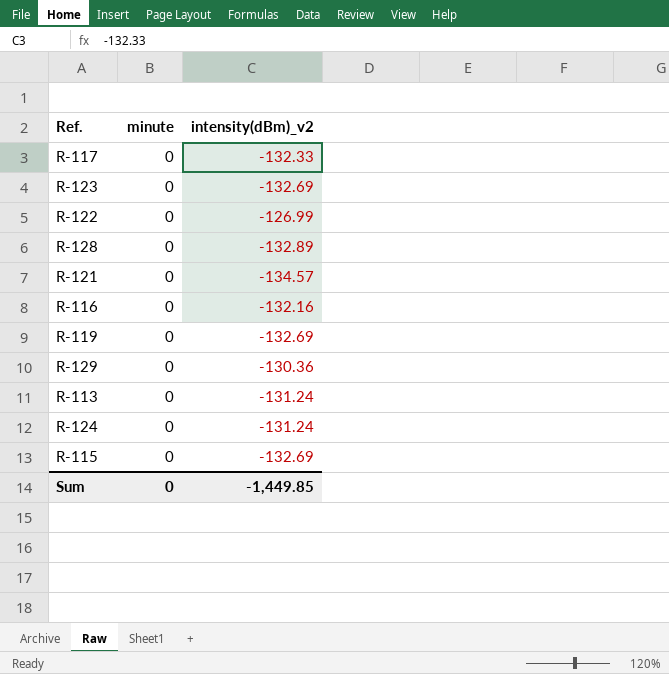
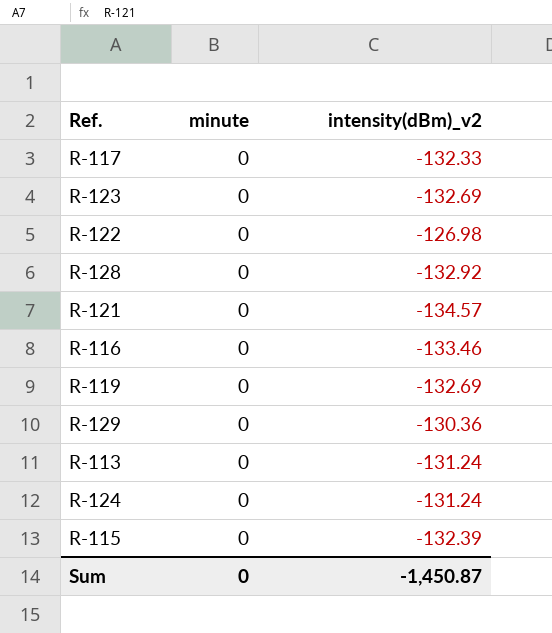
R-122 | intensity(dBm)_v2: -126.99 -> -126.98
R-128 | intensity(dBm)_v2: -132.89 -> -132.92
R-116 | intensity(dBm)_v2: -132.16 -> -133.46
R-115 | intensity(dBm)_v2: -132.69 -> -132.39
Sum | intensity(dBm)_v2: -1,449.85 -> -1,450.87

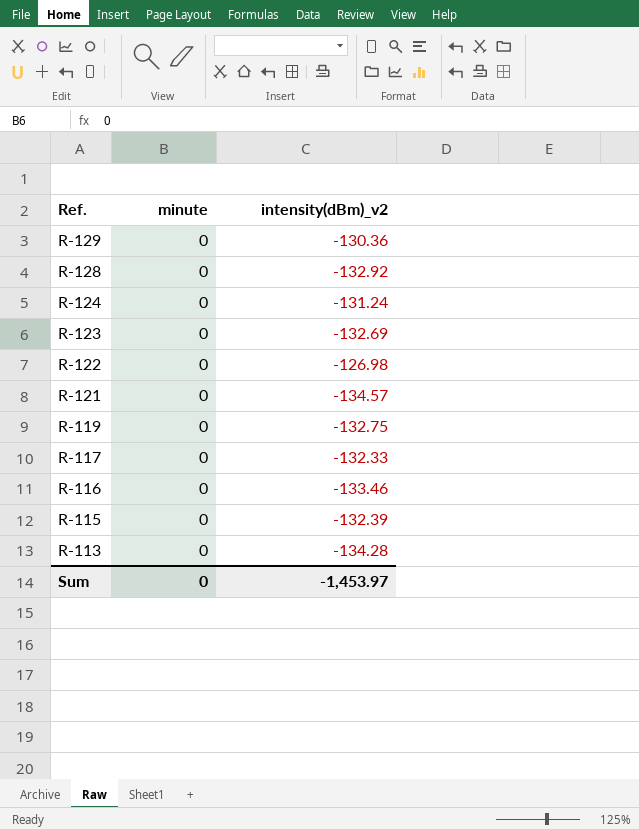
row order: none -> Ref. descending
R-119 | intensity(dBm)_v2: -132.69 -> -132.75
R-113 | intensity(dBm)_v2: -131.24 -> -134.28
Sum | intensity(dBm)_v2: -1,450.87 -> -1,453.97

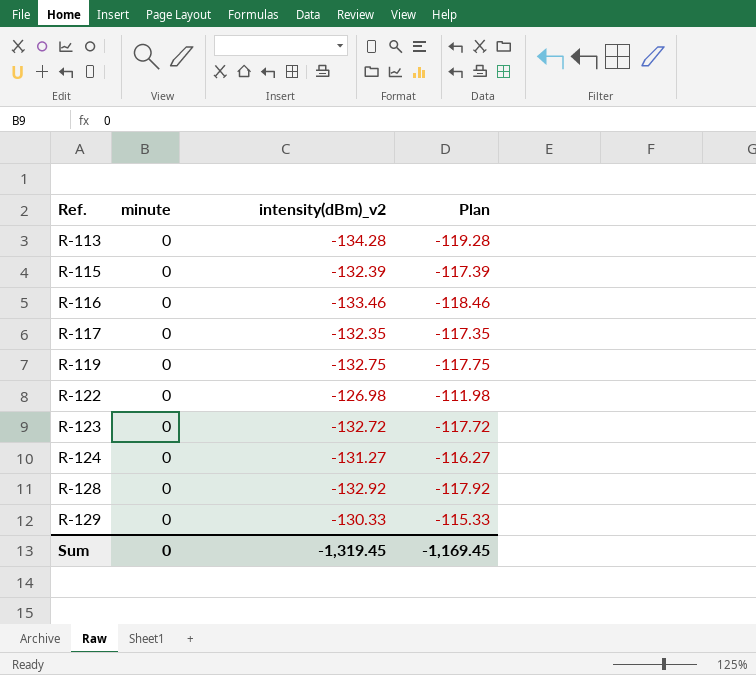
row order: Ref. descending -> Ref. ascending
column Plan | formula: none -> [intensity(dBm)_v2] + 15
row R-121: 0 | -134.57 -> none
R-117 | intensity(dBm)_v2: -132.33 -> -132.35
R-123 | intensity(dBm)_v2: -132.69 -> -132.72
R-124 | intensity(dBm)_v2: -131.24 -> -131.27
R-129 | intensity(dBm)_v2: -130.36 -> -130.33
Sum | intensity(dBm)_v2: -1,453.97 -> -1,319.45

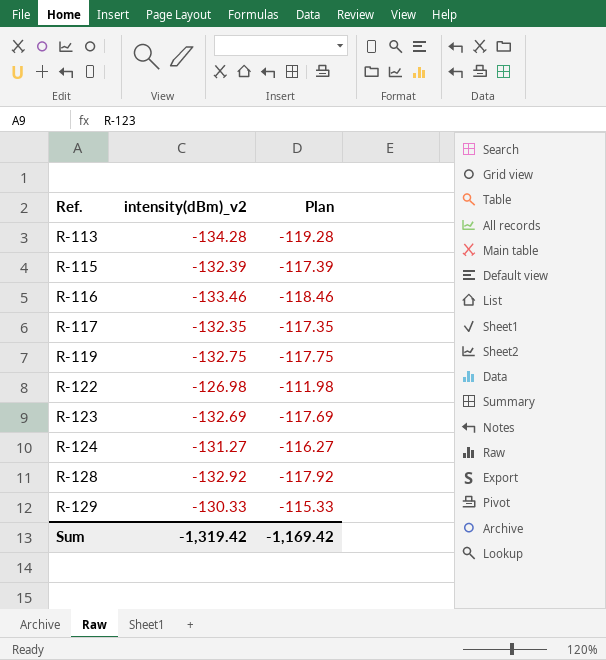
column minute | position: 2 -> none
R-123 | intensity(dBm)_v2: -132.72 -> -132.69
R-123 | Plan: -117.72 -> -117.69
Sum | intensity(dBm)_v2: -1,319.45 -> -1,319.42
Sum | Plan: -1,169.45 -> -1,169.42

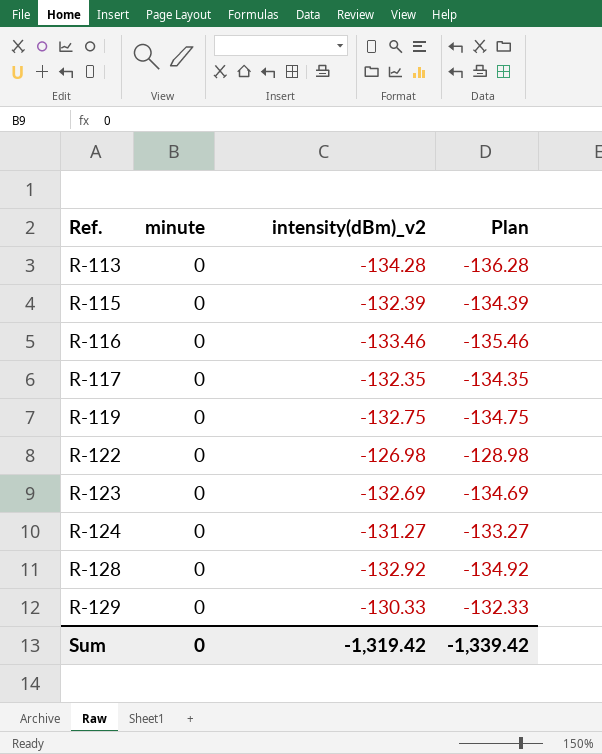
column minute | position: none -> 2
column Plan | formula: [intensity(dBm)_v2] + 15 -> [intensity(dBm)_v2] - 2
Sum | Plan: -1,169.42 -> -1,339.42

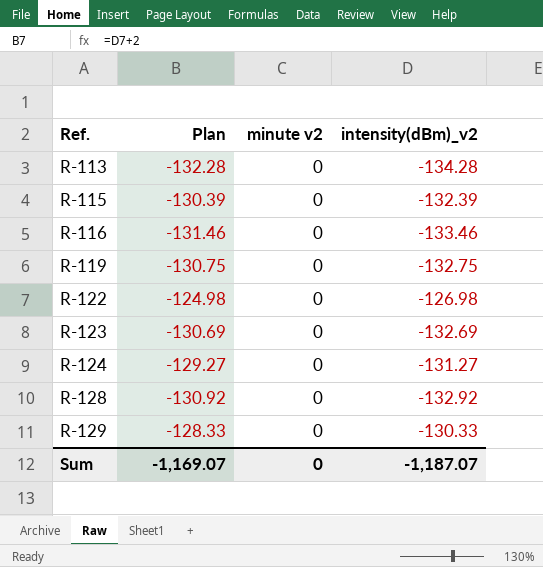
column Plan | formula: [intensity(dBm)_v2] - 2 -> [intensity(dBm)_v2] + 2
column Plan | position: 4 -> 2
column name: minute -> minute v2
row R-117: 0 | -132.35 | -134.35 -> none
Sum | Plan: -1,339.42 -> -1,169.07
Sum | intensity(dBm)_v2: -1,319.42 -> -1,187.07

